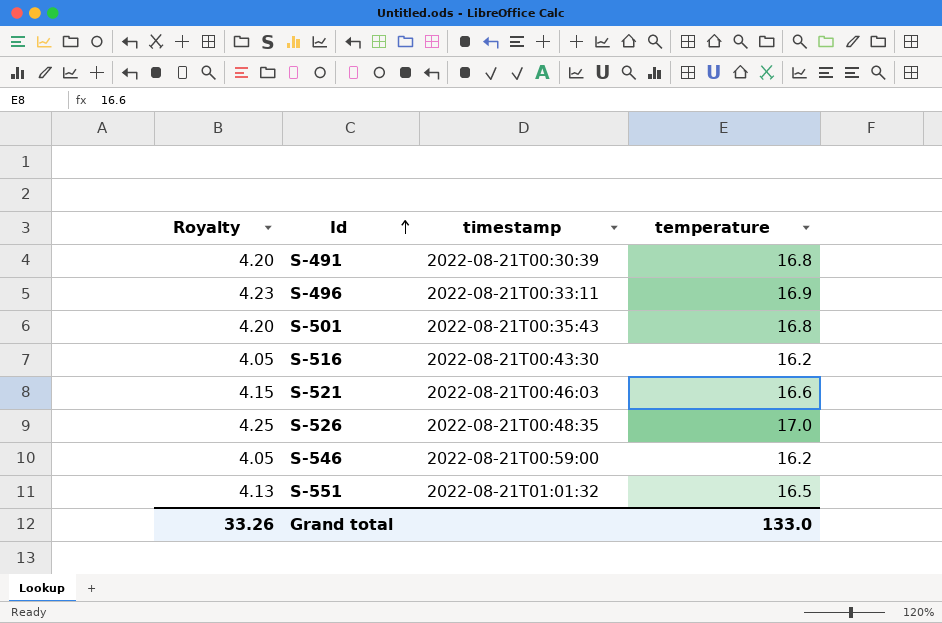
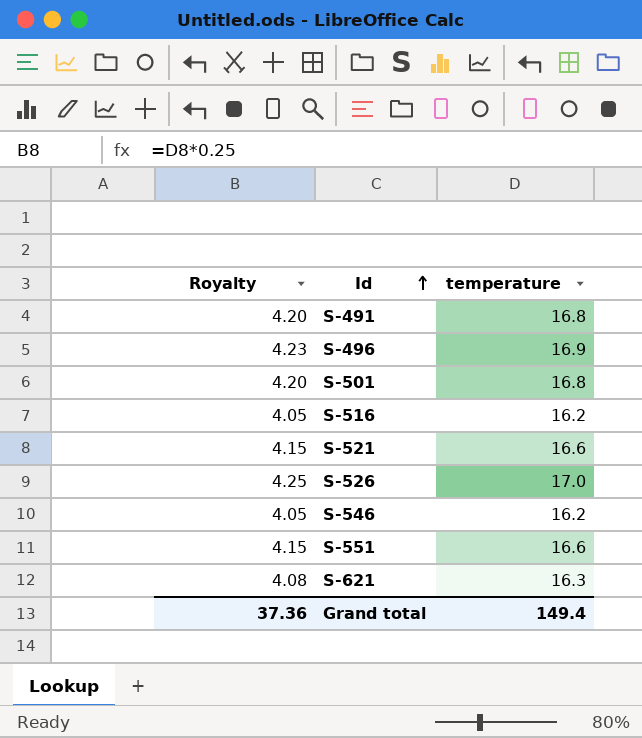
column timestamp | position: 3 -> none
S-551 | Royalty: 4.13 -> 4.15
S-551 | temperature: 16.5 -> 16.6
row S-621: none -> 4.08 | 16.3
Grand total | Royalty: 33.26 -> 37.36
Grand total | temperature: 133.0 -> 149.4

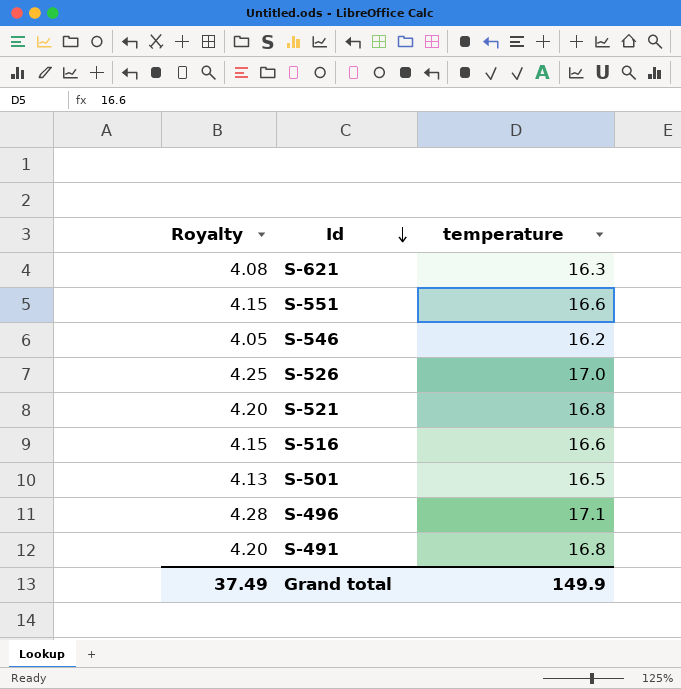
row order: Id ascending -> Id descending
S-521 | Royalty: 4.15 -> 4.20
S-521 | temperature: 16.6 -> 16.8
S-516 | Royalty: 4.05 -> 4.15
S-516 | temperature: 16.2 -> 16.6
S-501 | Royalty: 4.20 -> 4.13
S-501 | temperature: 16.8 -> 16.5
S-496 | Royalty: 4.23 -> 4.28
S-496 | temperature: 16.9 -> 17.1
Grand total | Royalty: 37.36 -> 37.49
Grand total | temperature: 149.4 -> 149.9

